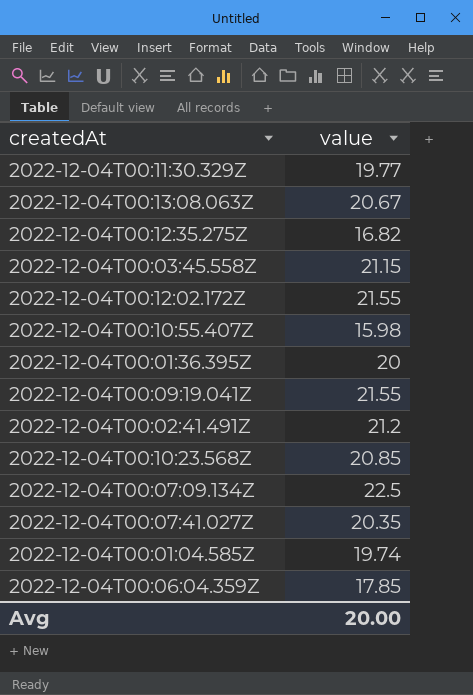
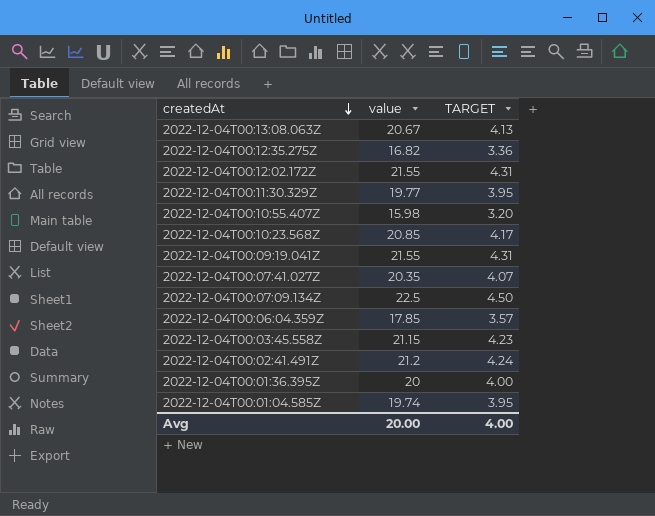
row order: none -> createdAt descending
column TARGET | formula: none -> [value] * 0.2

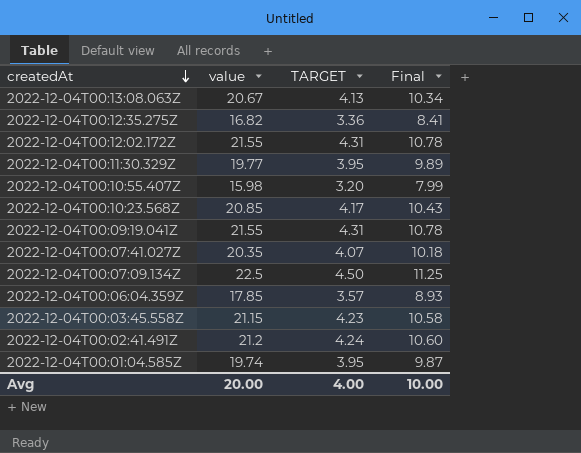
column Final | formula: none -> [value] * 0.5
row 2022-12-04T00:01:36.395Z: 20 | 4.00 -> none

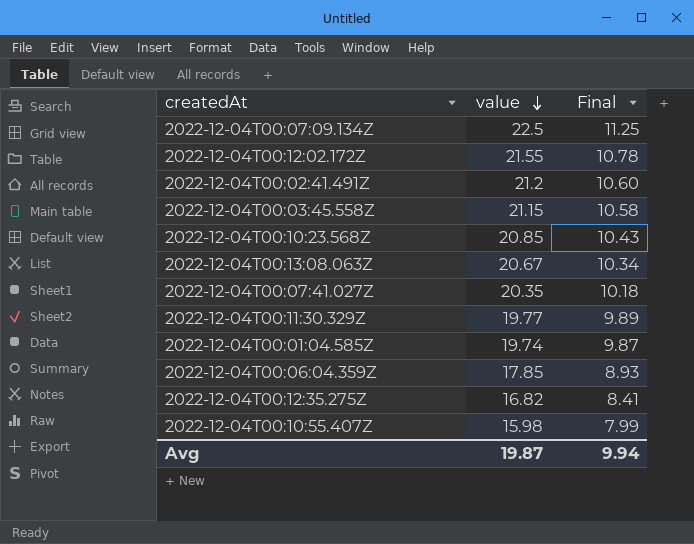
row order: createdAt descending -> value descending
column TARGET | formula: [value] * 0.2 -> none
row 2022-12-04T00:09:19.041Z: 21.55 | 4.31 | 10.78 -> none
Avg | value: 20.00 -> 19.87
Avg | Final: 10.00 -> 9.94

